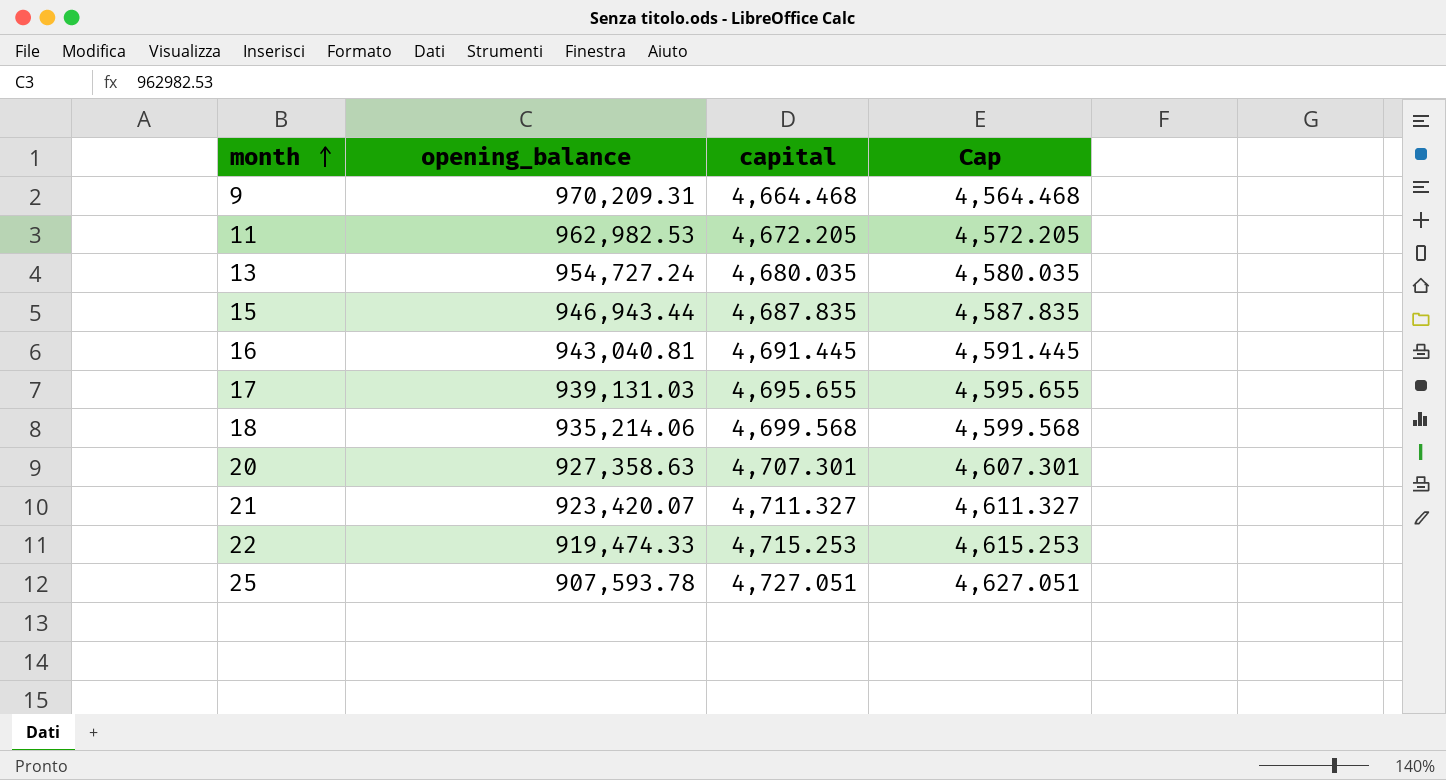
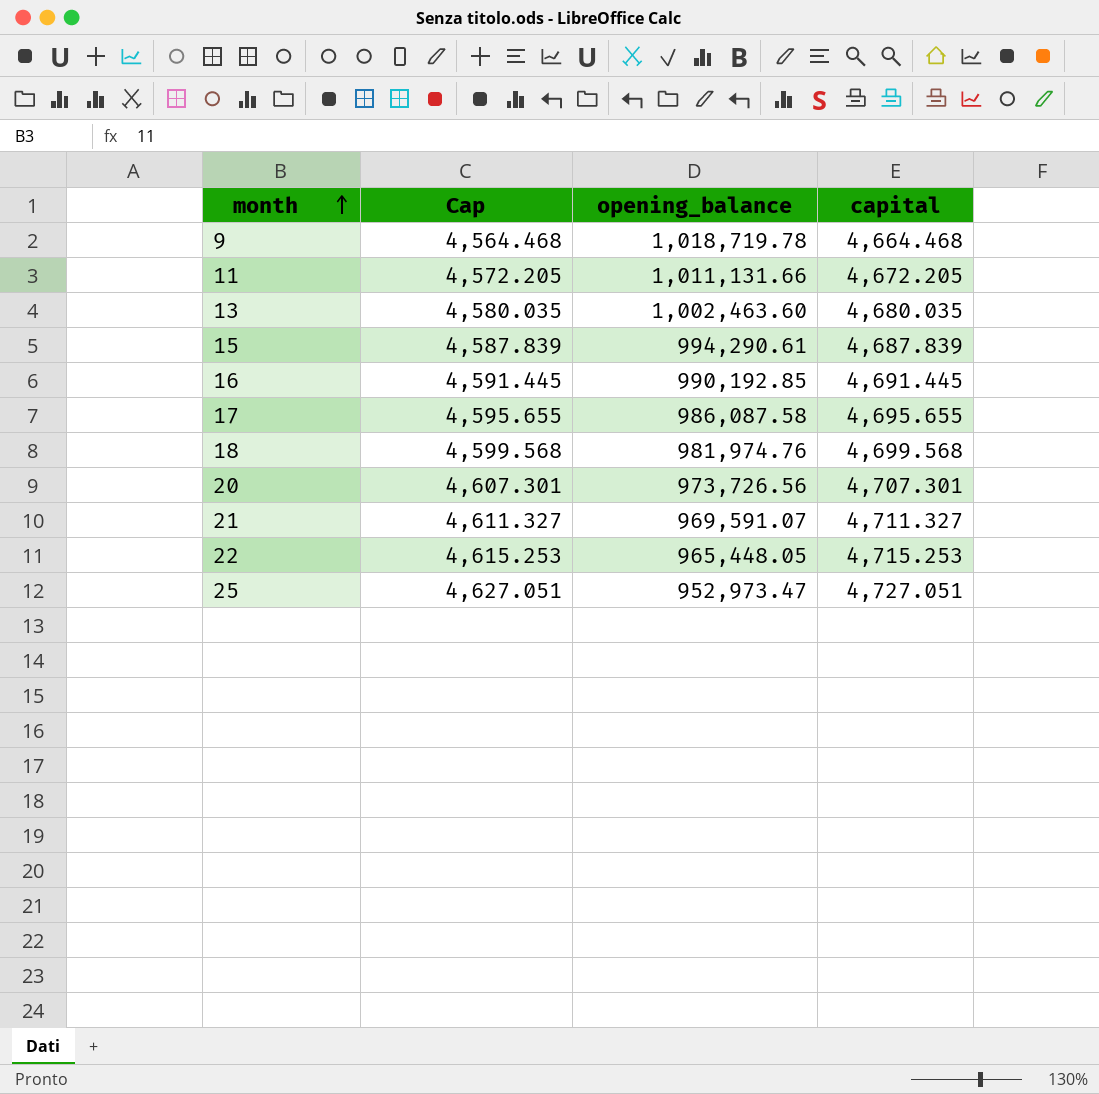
column Cap | position: 4 -> 2
9 | opening_balance: 970,209.31 -> 1,018,719.78
11 | opening_balance: 962,982.53 -> 1,011,131.66
13 | opening_balance: 954,727.24 -> 1,002,463.60
15 | Cap: 4,587.835 -> 4,587.839
15 | opening_balance: 946,943.44 -> 994,290.61
15 | capital: 4,687.835 -> 4,687.839
16 | opening_balance: 943,040.81 -> 990,192.85
17 | opening_balance: 939,131.03 -> 986,087.58
18 | opening_balance: 935,214.06 -> 981,974.76
20 | opening_balance: 927,358.63 -> 973,726.56
21 | opening_balance: 923,420.07 -> 969,591.07
22 | opening_balance: 919,474.33 -> 965,448.05
25 | opening_balance: 907,593.78 -> 952,973.47

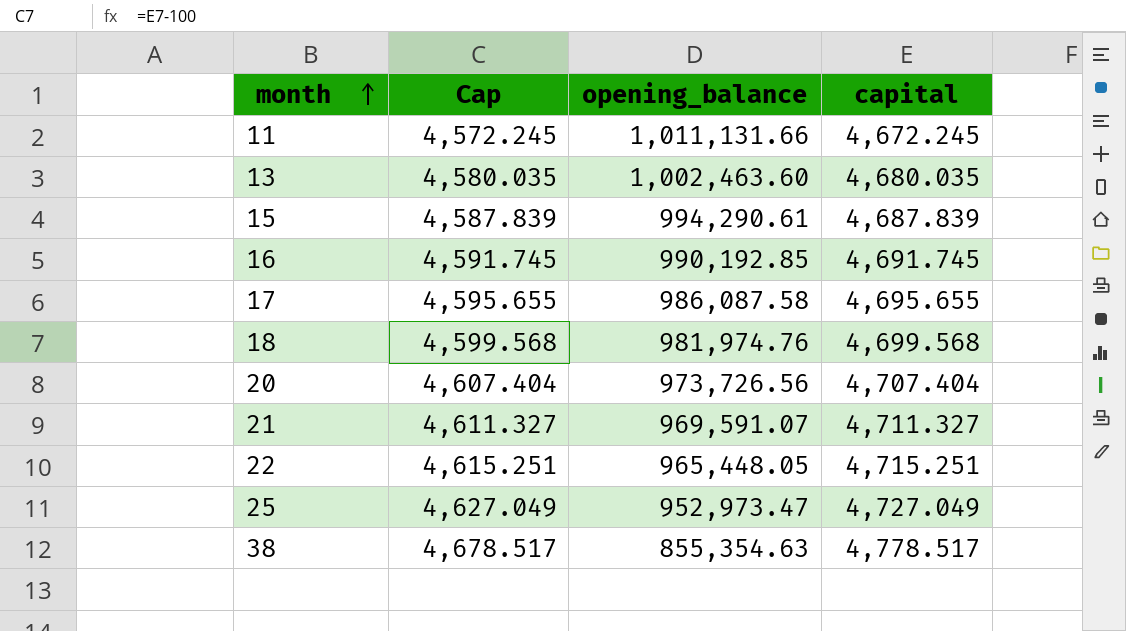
row 9: 4,564.468 | 1,018,719.78 | 4,664.468 -> none
11 | Cap: 4,572.205 -> 4,572.245
11 | capital: 4,672.205 -> 4,672.245
16 | Cap: 4,591.445 -> 4,591.745
16 | capital: 4,691.445 -> 4,691.745
20 | Cap: 4,607.301 -> 4,607.404
20 | capital: 4,707.301 -> 4,707.404
22 | Cap: 4,615.253 -> 4,615.251
22 | capital: 4,715.253 -> 4,715.251
25 | Cap: 4,627.051 -> 4,627.049
25 | capital: 4,727.051 -> 4,727.049
row 38: none -> 4,678.517 | 855,354.63 | 4,778.517

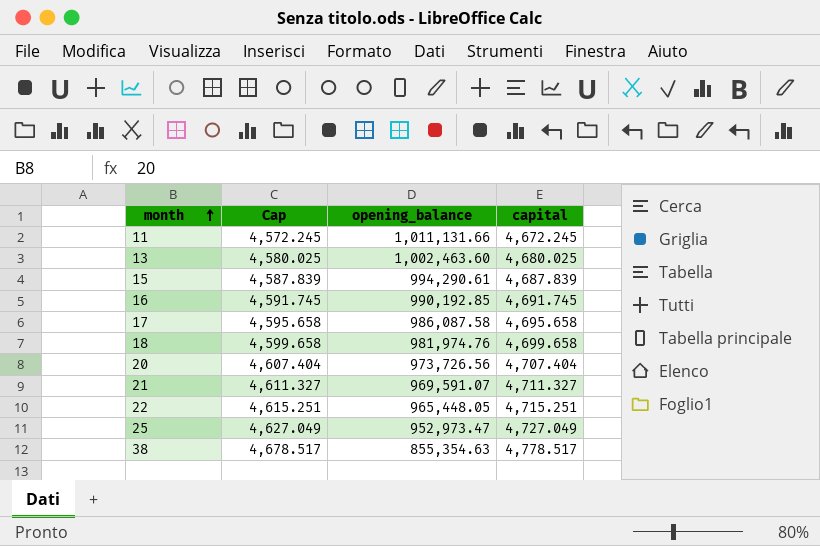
13 | Cap: 4,580.035 -> 4,580.025
13 | capital: 4,680.035 -> 4,680.025
17 | Cap: 4,595.655 -> 4,595.658
17 | capital: 4,695.655 -> 4,695.658
18 | Cap: 4,599.568 -> 4,599.658
18 | capital: 4,699.568 -> 4,699.658

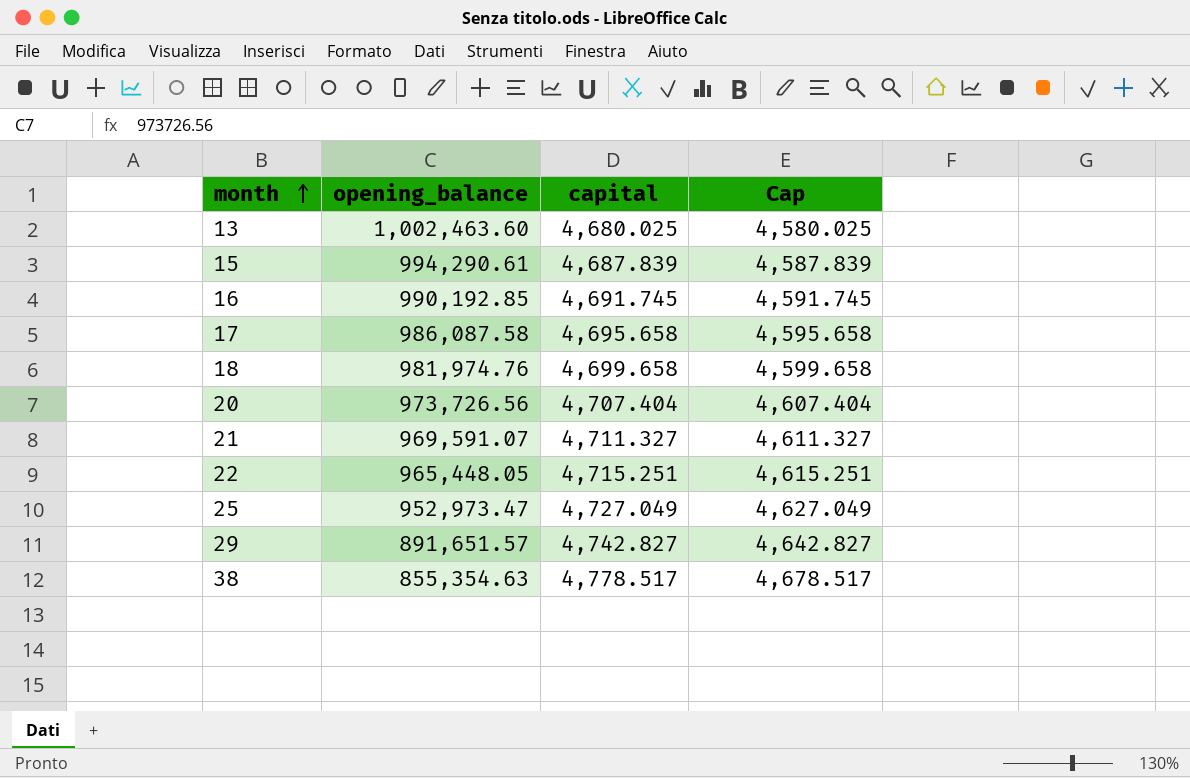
column Cap | position: 2 -> 4
row 11: 4,572.245 | 1,011,131.66 | 4,672.245 -> none
row 29: none -> 891,651.57 | 4,742.827 | 4,642.827

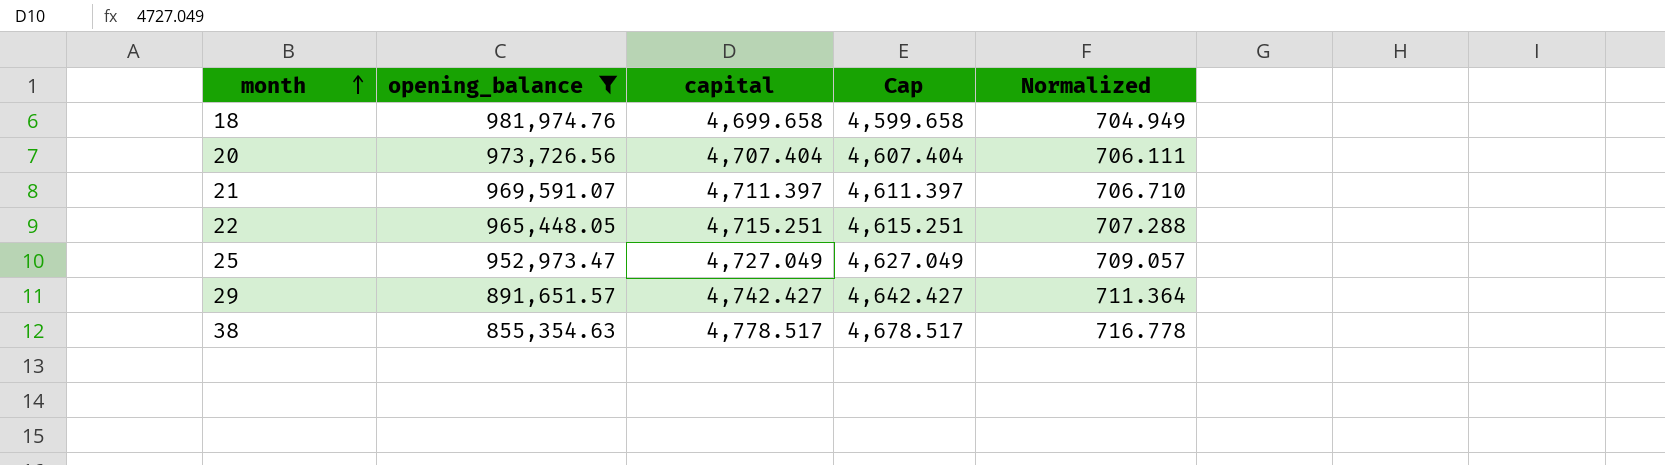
filter: none -> opening_balance <= 981,974.76
column Normalized | formula: none -> [capital] * 0.15
21 | capital: 4,711.327 -> 4,711.397
21 | Cap: 4,611.327 -> 4,611.397
29 | capital: 4,742.827 -> 4,742.427
29 | Cap: 4,642.827 -> 4,642.427

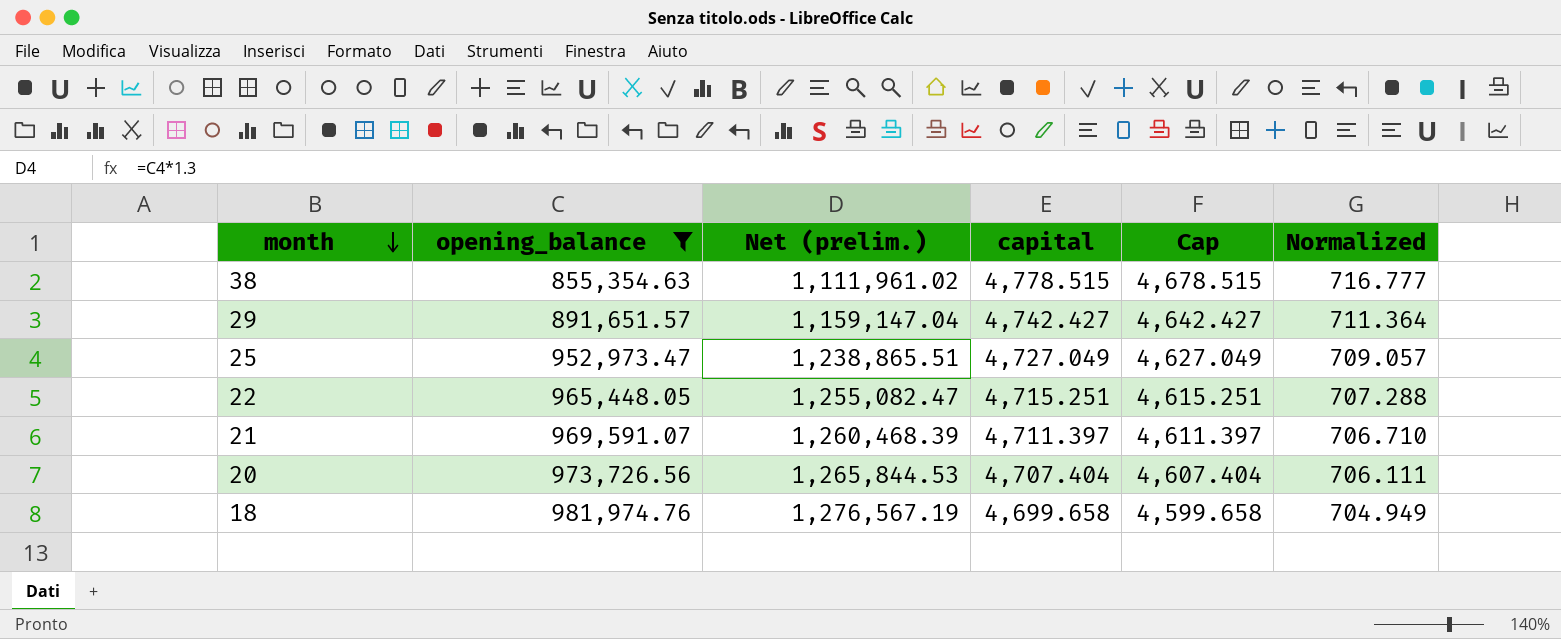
row order: month ascending -> month descending
column Net (prelim.) | formula: none -> [opening_balance] * 1.3
38 | capital: 4,778.517 -> 4,778.515
38 | Cap: 4,678.517 -> 4,678.515
38 | Normalized: 716.778 -> 716.777

